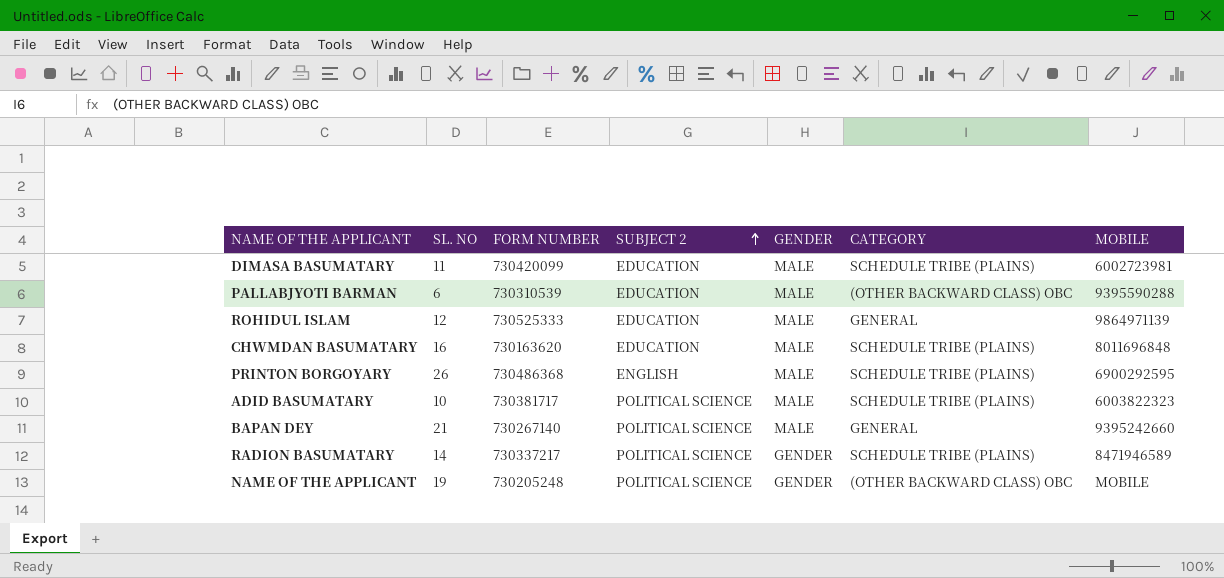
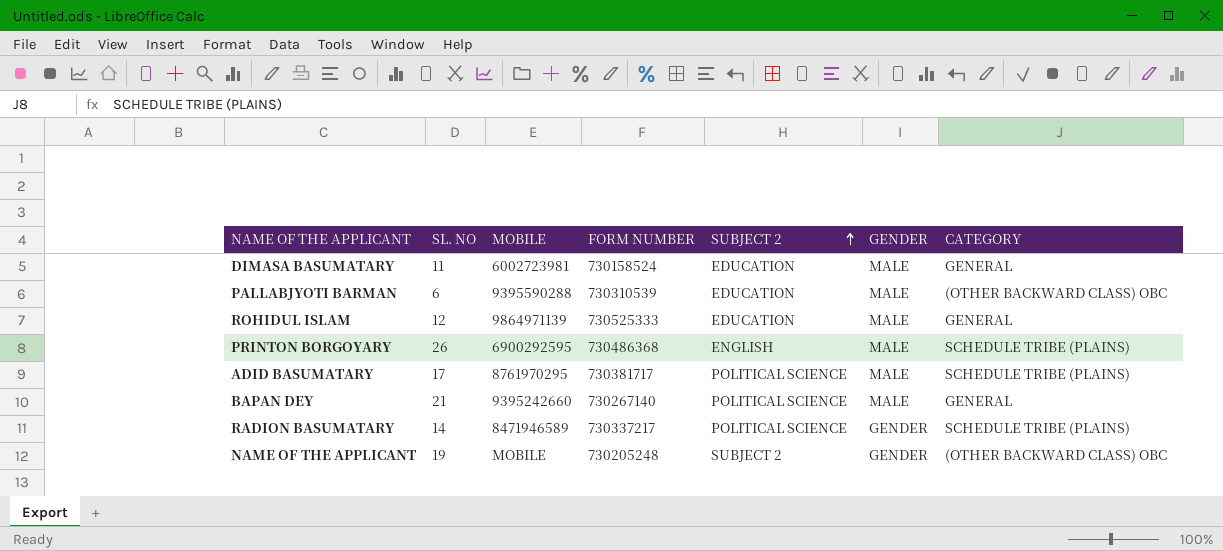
column MOBILE | position: 7 -> 3
row CHWMDAN BASUMATARY: 16 | 730163620 | EDUCATION | MALE | SCHEDULE TRIBE (PLAINS) | 8011696848 -> none
DIMASA BASUMATARY | FORM NUMBER: 730420099 -> 730158524
DIMASA BASUMATARY | CATEGORY: SCHEDULE TRIBE (PLAINS) -> GENERAL
ADID BASUMATARY | SL. NO: 10 -> 17
ADID BASUMATARY | MOBILE: 6003822323 -> 8761970295
NAME OF THE APPLICANT | SUBJECT 2: POLITICAL SCIENCE -> SUBJECT 2

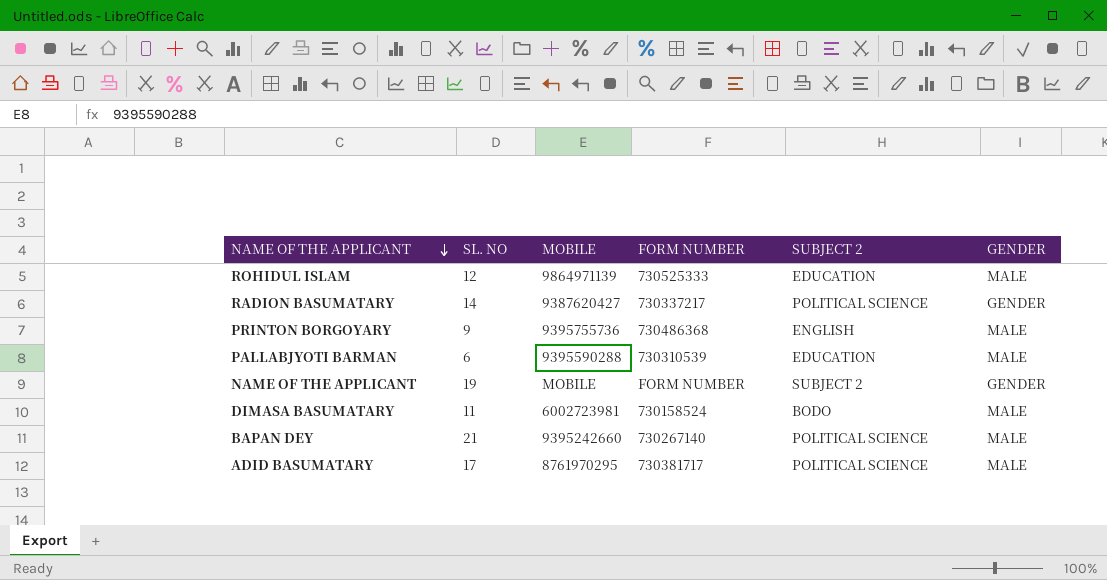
row order: SUBJECT 2 ascending -> NAME OF THE APPLICANT descending
column CATEGORY | position: 7 -> none
RADION BASUMATARY | MOBILE: 8471946589 -> 9387620427
PRINTON BORGOYARY | SL. NO: 26 -> 9
PRINTON BORGOYARY | MOBILE: 6900292595 -> 9395755736
NAME OF THE APPLICANT | FORM NUMBER: 730205248 -> FORM NUMBER
DIMASA BASUMATARY | SUBJECT 2: EDUCATION -> BODO

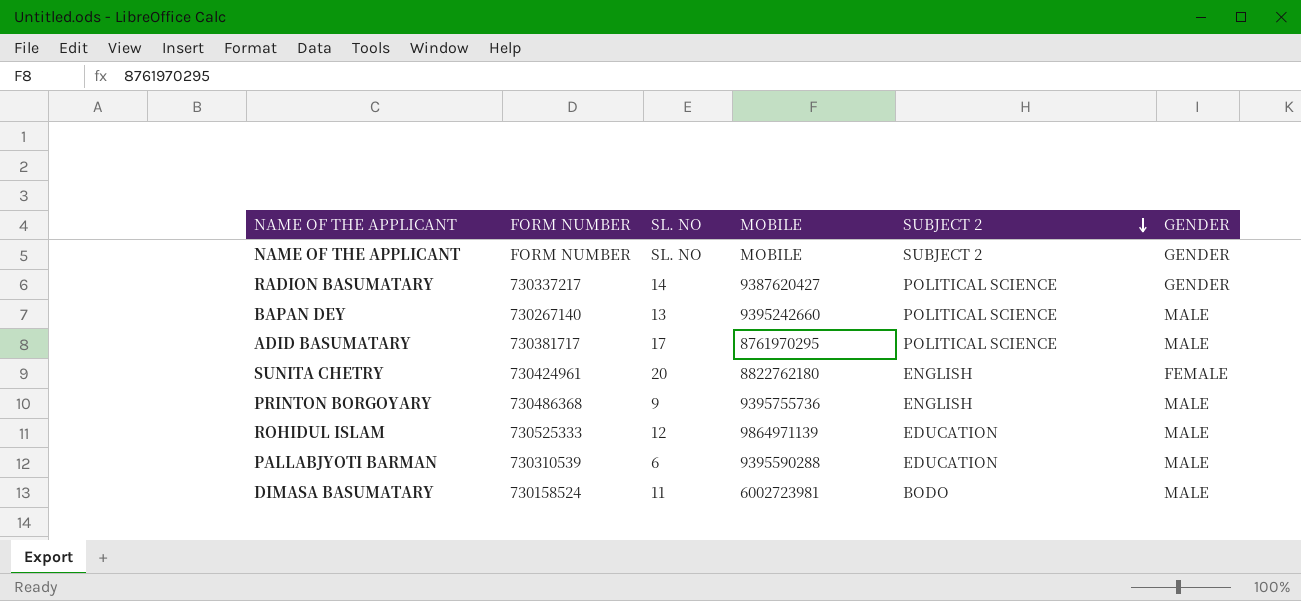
row order: NAME OF THE APPLICANT descending -> SUBJECT 2 descending
column FORM NUMBER | position: 4 -> 2
NAME OF THE APPLICANT | SL. NO: 19 -> SL. NO
BAPAN DEY | SL. NO: 21 -> 13
row SUNITA CHETRY: none -> 730424961 | 20 | 8822762180 | ENGLISH | FEMALE

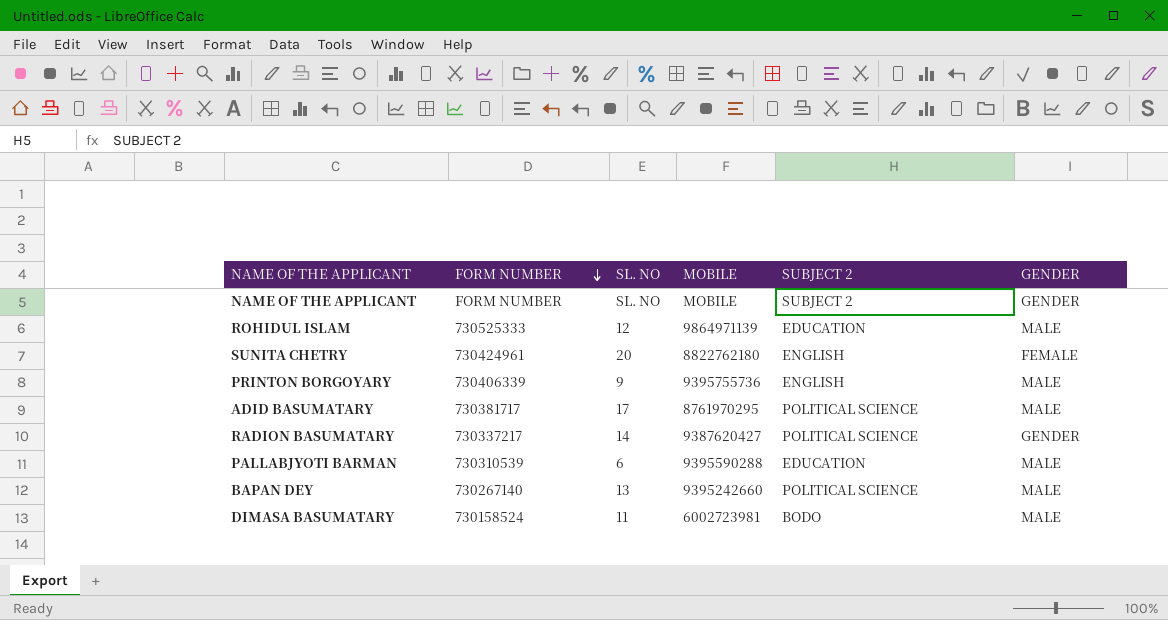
row order: SUBJECT 2 descending -> FORM NUMBER descending
PRINTON BORGOYARY | FORM NUMBER: 730486368 -> 730406339

